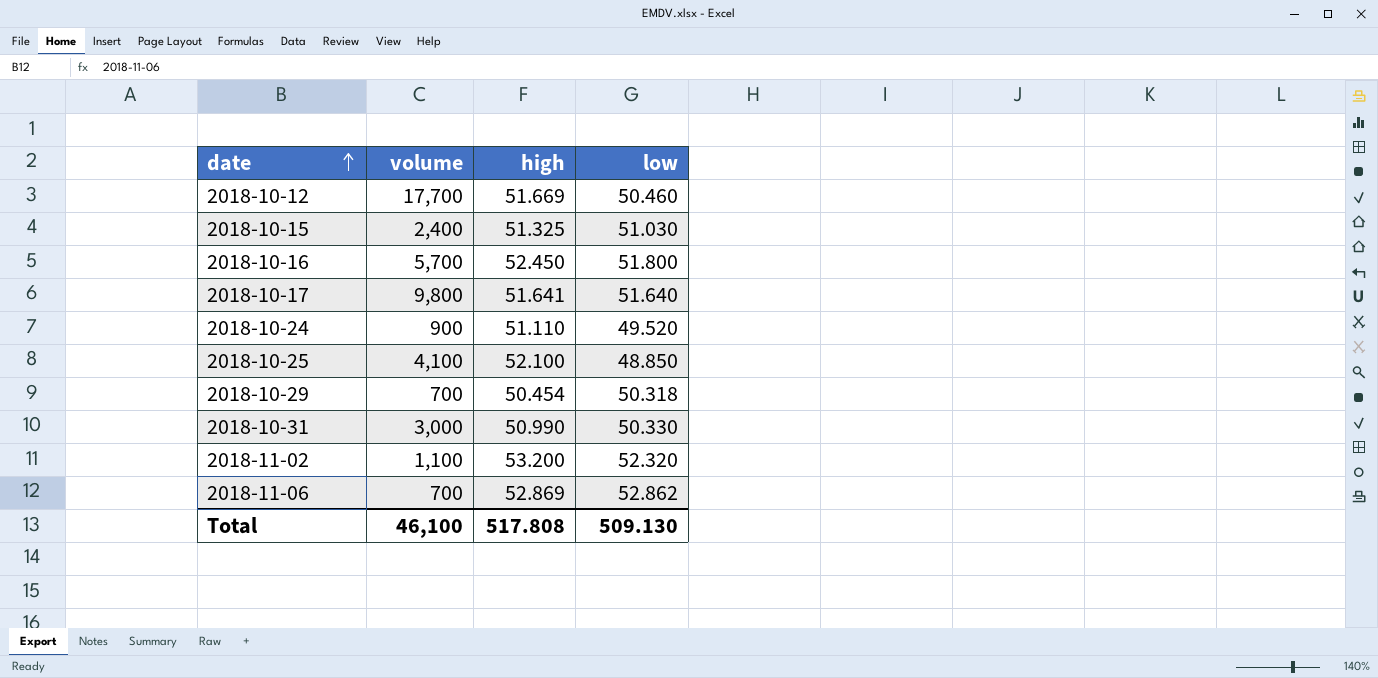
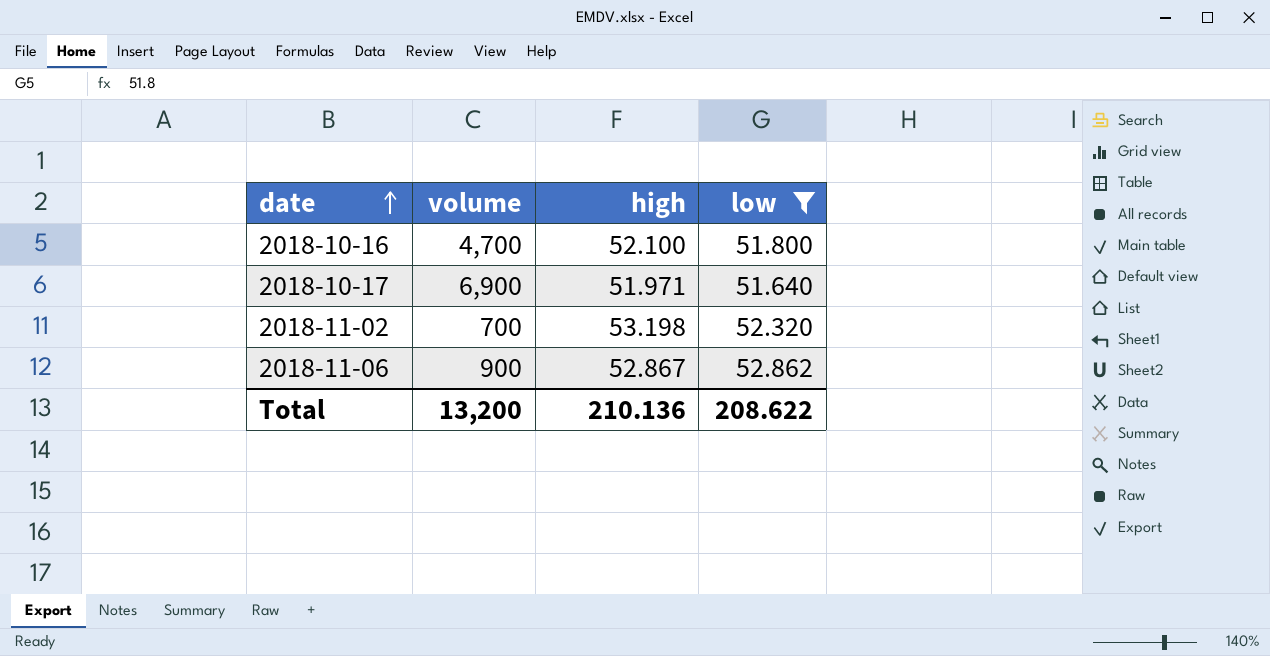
filter: none -> low >= 51.640
2018-10-16 | volume: 5,700 -> 4,700
2018-10-16 | high: 52.450 -> 52.100
2018-10-17 | volume: 9,800 -> 6,900
2018-10-17 | high: 51.641 -> 51.971
2018-11-02 | volume: 1,100 -> 700
2018-11-02 | high: 53.200 -> 53.198
2018-11-06 | volume: 700 -> 900
2018-11-06 | high: 52.869 -> 52.867
Total | volume: 46,100 -> 13,200
Total | high: 517.808 -> 210.136
Total | low: 509.130 -> 208.622

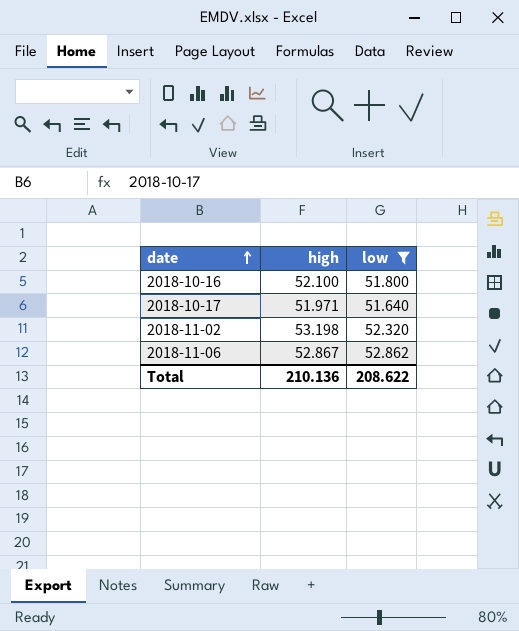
column volume | position: 2 -> none

